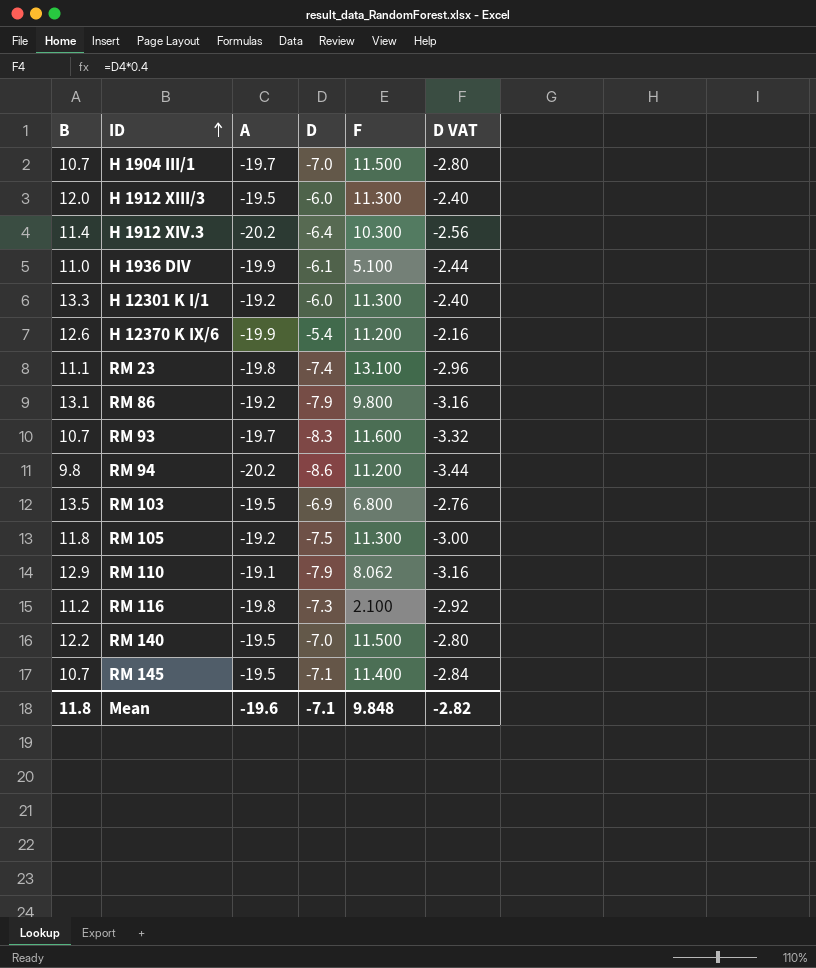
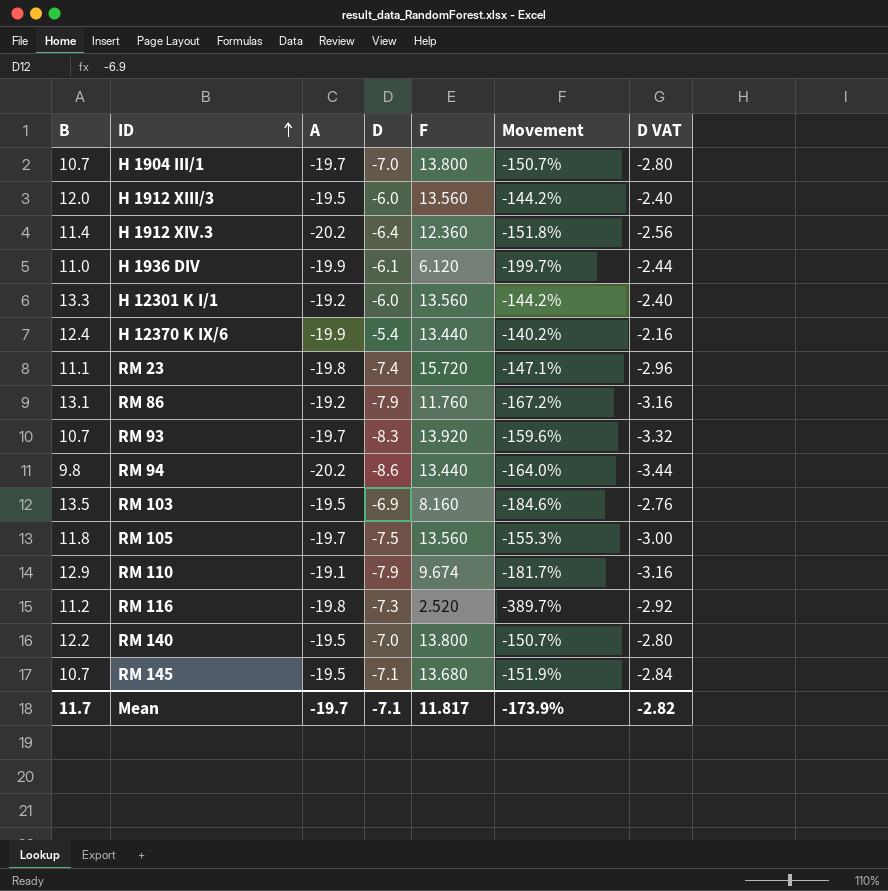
column Movement | formula: none -> ([D] - [F]) / [F]
H 1904 III/1 | F: 11.500 -> 13.800
H 1912 XIII/3 | F: 11.300 -> 13.560
H 1912 XIV.3 | F: 10.300 -> 12.360
H 1936 DIV | F: 5.100 -> 6.120
H 12301 K I/1 | F: 11.300 -> 13.560
H 12370 K IX/6 | B: 12.6 -> 12.4
H 12370 K IX/6 | F: 11.200 -> 13.440
RM 23 | F: 13.100 -> 15.720
RM 86 | F: 9.800 -> 11.760
RM 93 | F: 11.600 -> 13.920
RM 94 | F: 11.200 -> 13.440
RM 103 | F: 6.800 -> 8.160
RM 105 | A: -19.2 -> -19.7
RM 105 | F: 11.300 -> 13.560
RM 110 | F: 8.062 -> 9.674
RM 116 | F: 2.100 -> 2.520
RM 140 | F: 11.500 -> 13.800
RM 145 | F: 11.400 -> 13.680
Mean | B: 11.8 -> 11.7
Mean | A: -19.6 -> -19.7
Mean | F: 9.848 -> 11.817

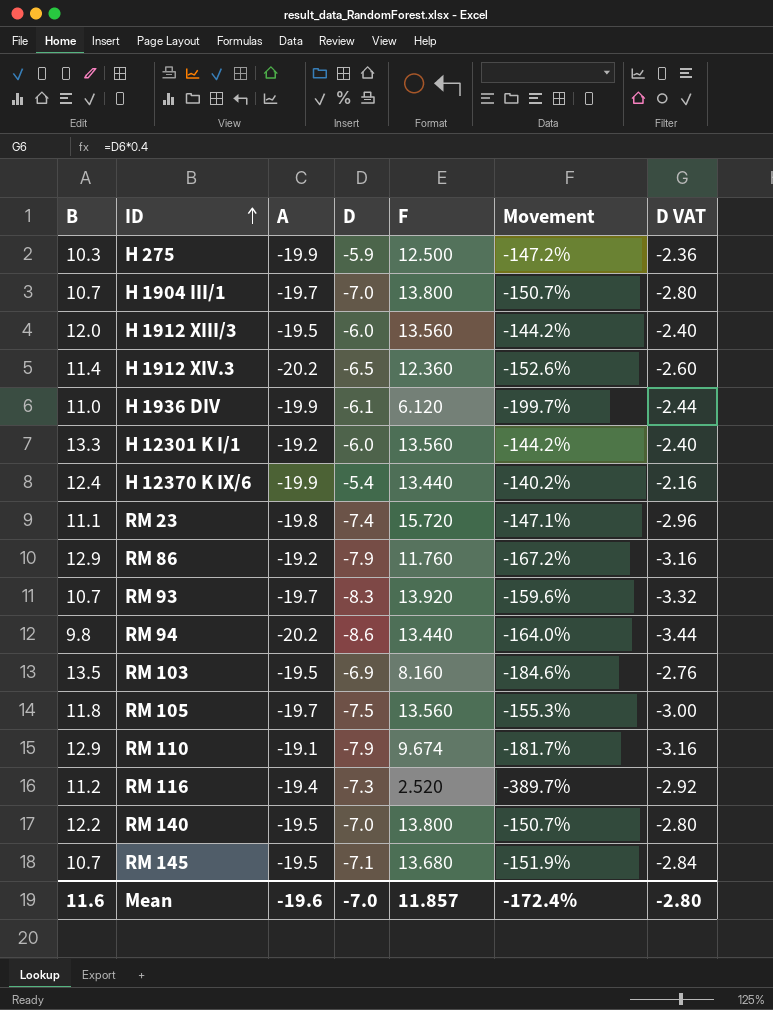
row H 275: none -> 10.3 | -19.9 | -5.9 | 12.500 | -147.2% | -2.36
H 1912 XIV.3 | D: -6.4 -> -6.5
H 1912 XIV.3 | Movement: -151.8% -> -152.6%
H 1912 XIV.3 | D VAT: -2.56 -> -2.60
RM 86 | B: 13.1 -> 12.9
RM 116 | A: -19.8 -> -19.4
Mean | B: 11.7 -> 11.6
Mean | A: -19.7 -> -19.6
Mean | D: -7.1 -> -7.0
Mean | F: 11.817 -> 11.857
Mean | Movement: -173.9% -> -172.4%
Mean | D VAT: -2.82 -> -2.80

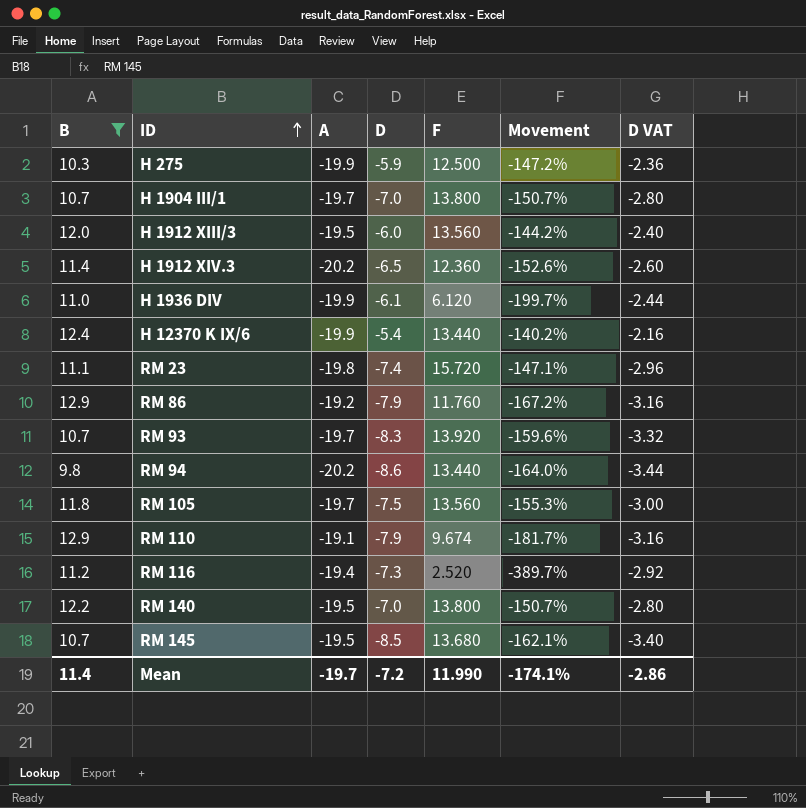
filter: none -> B <= 12.9
RM 145 | D: -7.1 -> -8.5
RM 145 | Movement: -151.9% -> -162.1%
RM 145 | D VAT: -2.84 -> -3.40
Mean | B: 11.6 -> 11.4
Mean | A: -19.6 -> -19.7
Mean | D: -7.0 -> -7.2
Mean | F: 11.857 -> 11.990
Mean | Movement: -172.4% -> -174.1%
Mean | D VAT: -2.80 -> -2.86

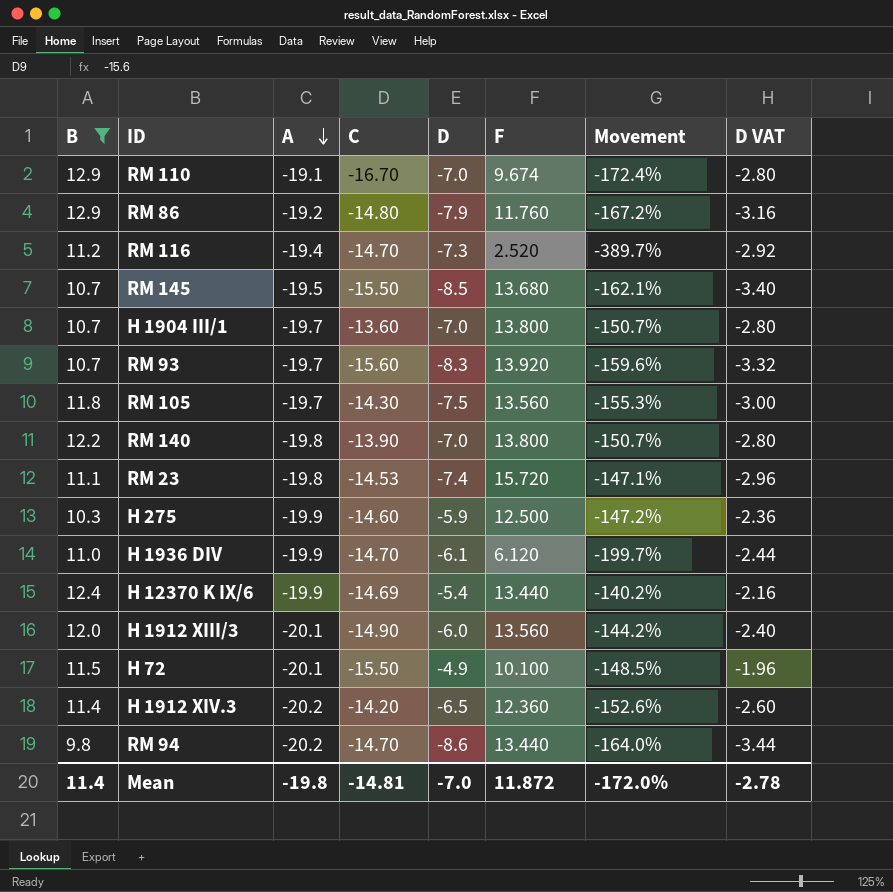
row order: ID ascending -> A descending
column C | position: none -> 4
RM 110 | D: -7.9 -> -7.0
RM 110 | Movement: -181.7% -> -172.4%
RM 110 | D VAT: -3.16 -> -2.80
RM 140 | A: -19.5 -> -19.8
H 1912 XIII/3 | A: -19.5 -> -20.1
row H 72: none -> 11.5 | -20.1 | -15.50 | -4.9 | 10.100 | -148.5% | -1.96
Mean | A: -19.7 -> -19.8
Mean | D: -7.2 -> -7.0
Mean | F: 11.990 -> 11.872
Mean | Movement: -174.1% -> -172.0%
Mean | D VAT: -2.86 -> -2.78

